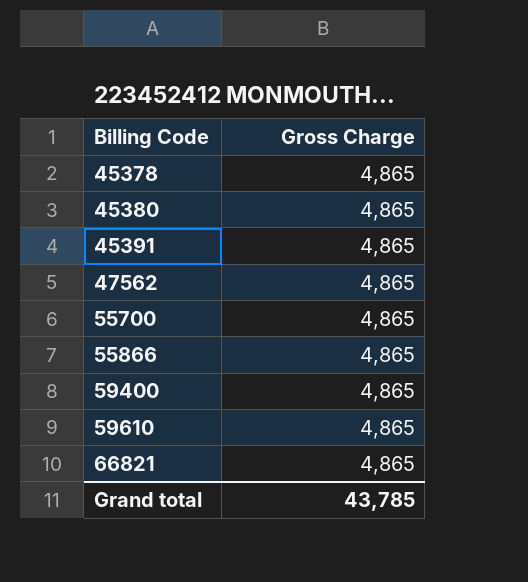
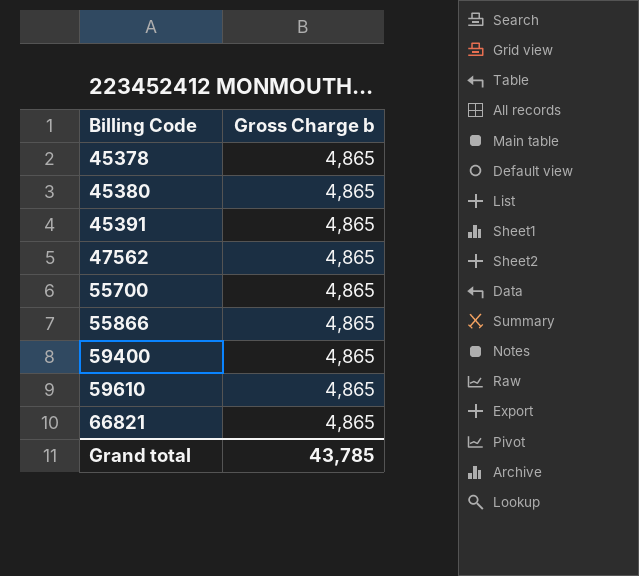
column name: Gross Charge -> Gross Charge b

